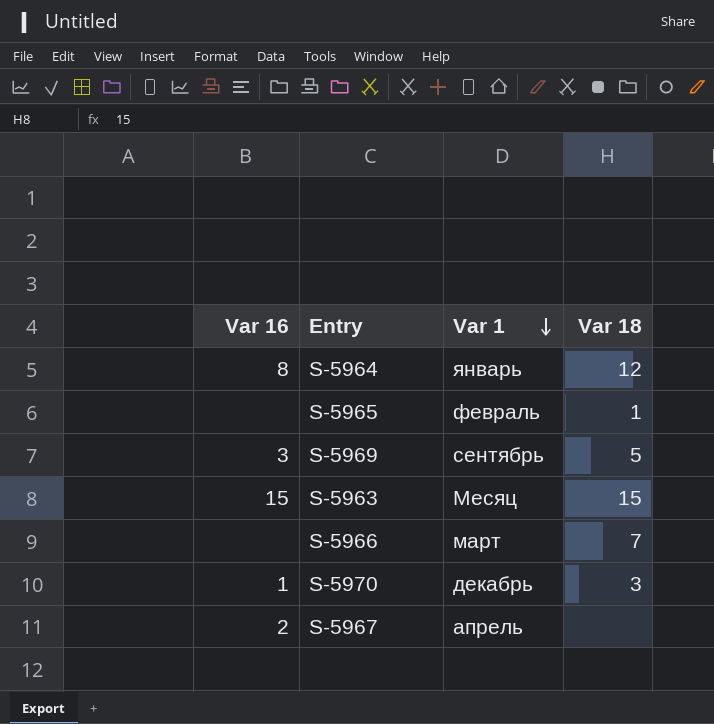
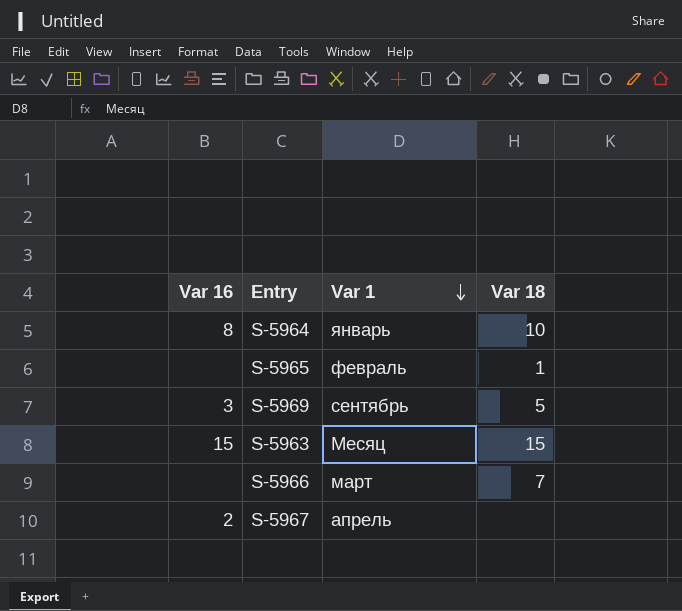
row S-5970: 1 | декабрь | 3 -> none
S-5964 | Var 18: 12 -> 10

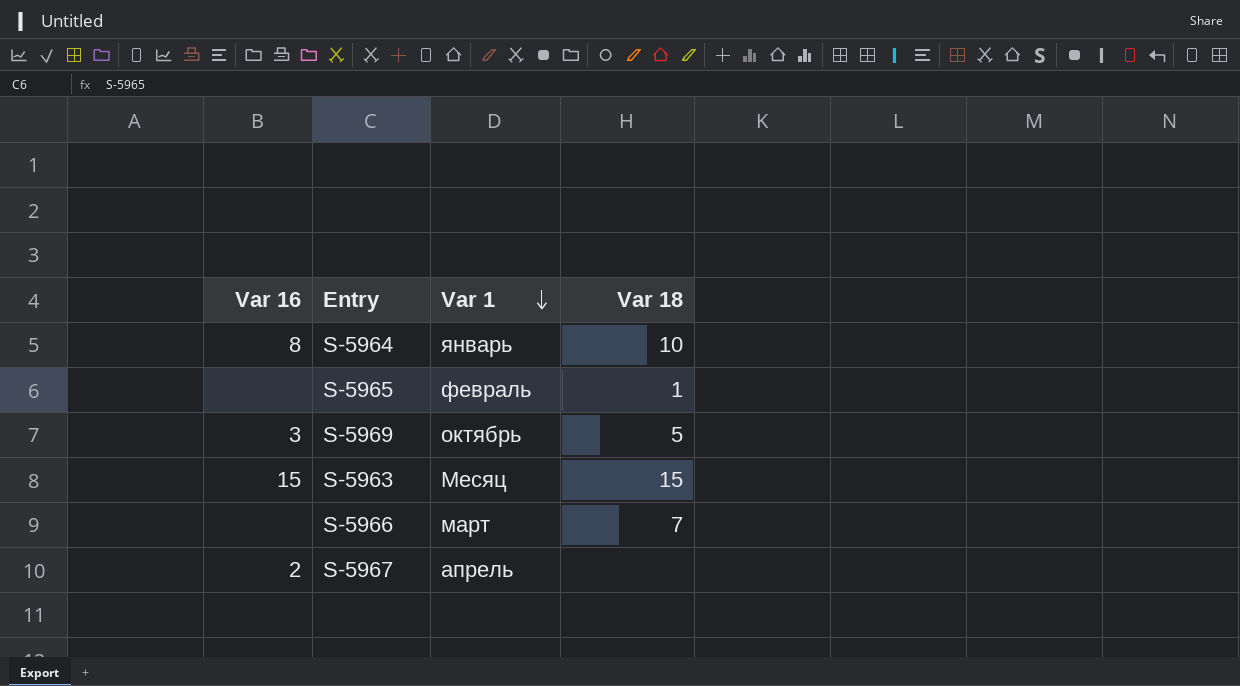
S-5969 | Var 1: сентябрь -> октябрь

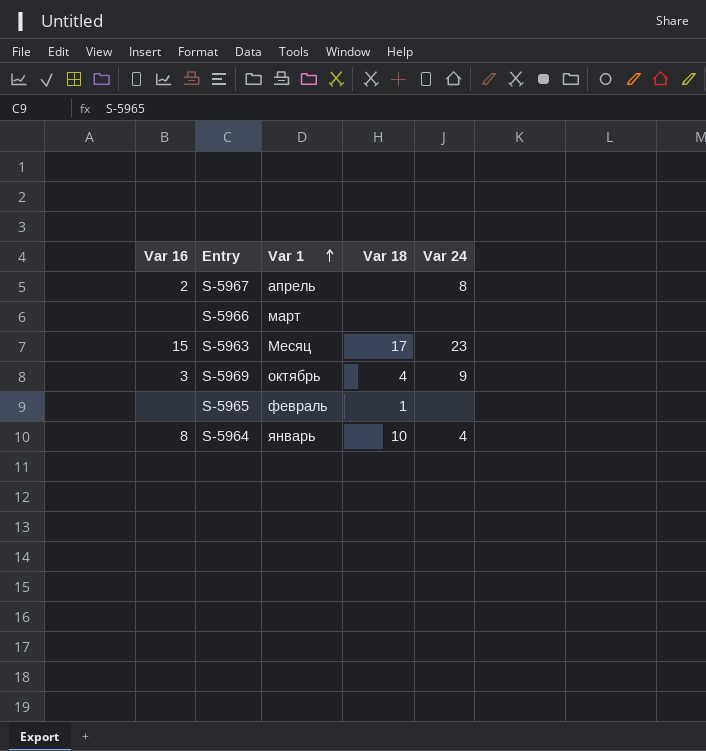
row order: Var 1 descending -> Var 1 ascending
column Var 24 | position: none -> 5
S-5966 | Var 18: 7 -> none
S-5963 | Var 18: 15 -> 17
S-5969 | Var 18: 5 -> 4

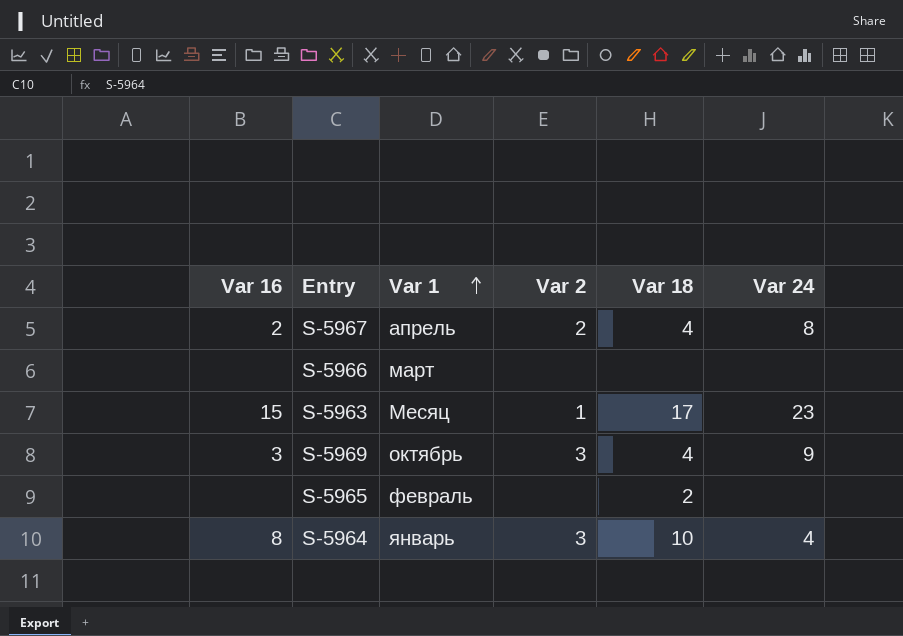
column Var 2 | position: none -> 4
S-5967 | Var 18: none -> 4
S-5965 | Var 18: 1 -> 2

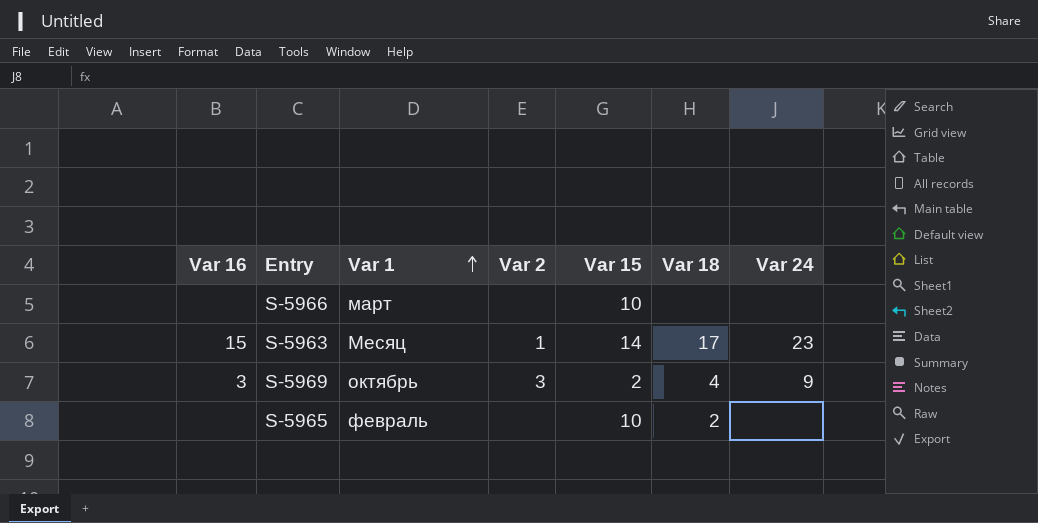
column Var 15 | position: none -> 5
row S-5967: 2 | апрель | 2 | 4 | 8 -> none
row S-5964: 8 | январь | 3 | 10 | 4 -> none

